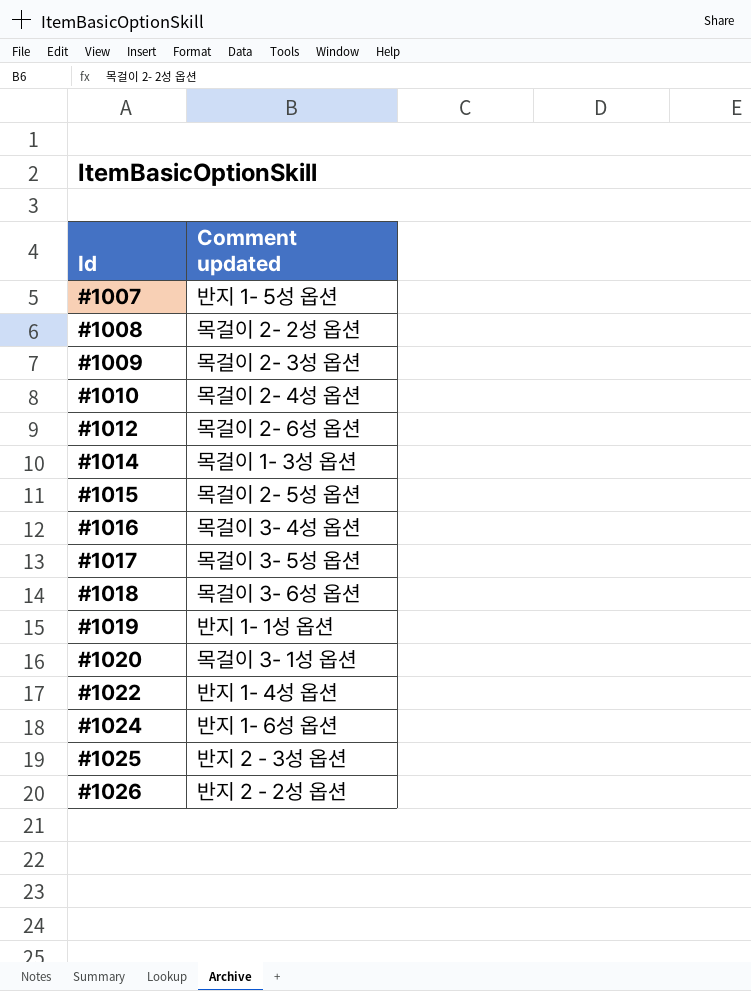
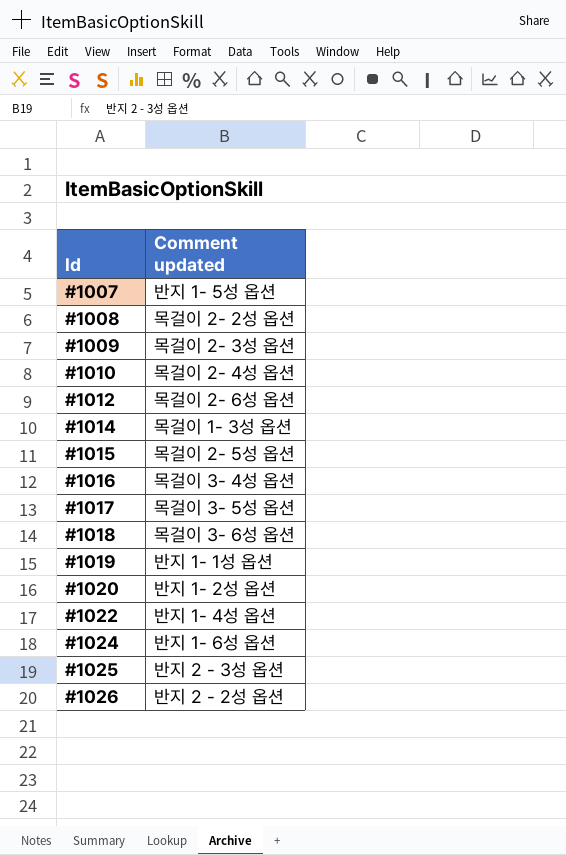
#1020 | Comment updated: 목걸이 3- 1성 옵션 -> 반지 1- 2성 옵션

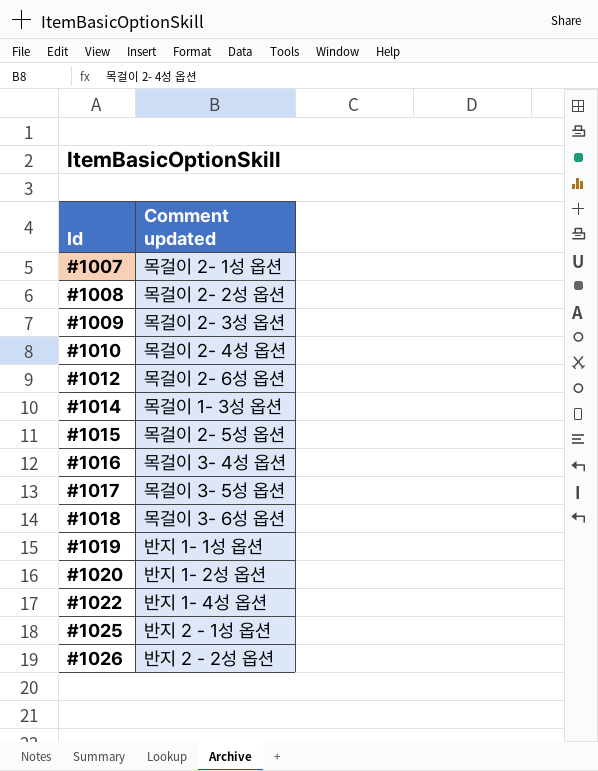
row #1024: 반지 1- 6성 옵션 -> none
#1007 | Comment updated: 반지 1- 5성 옵션 -> 목걸이 2- 1성 옵션
#1025 | Comment updated: 반지 2 - 3성 옵션 -> 반지 2 - 1성 옵션

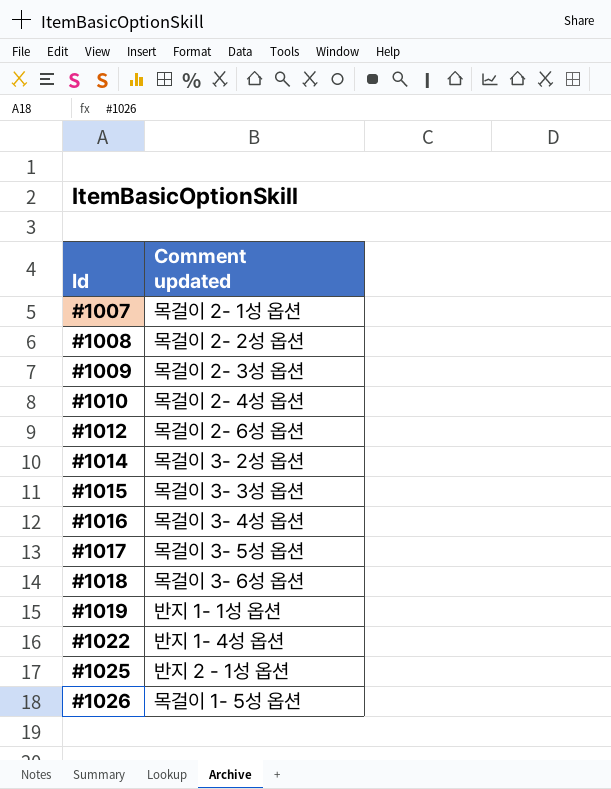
row #1020: 반지 1- 2성 옵션 -> none
#1014 | Comment updated: 목걸이 1- 3성 옵션 -> 목걸이 3- 2성 옵션
#1015 | Comment updated: 목걸이 2- 5성 옵션 -> 목걸이 3- 3성 옵션
#1026 | Comment updated: 반지 2 - 2성 옵션 -> 목걸이 1- 5성 옵션

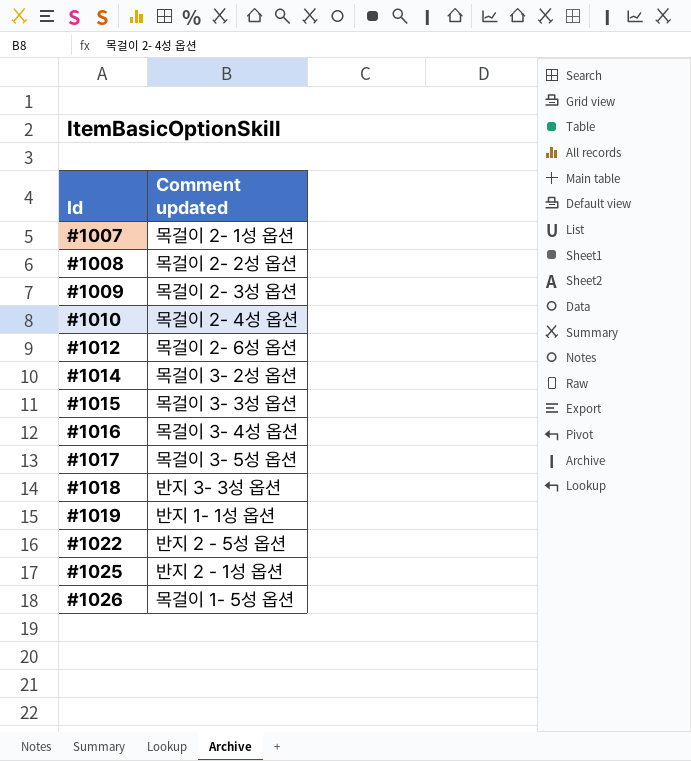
#1018 | Comment updated: 목걸이 3- 6성 옵션 -> 반지 3- 3성 옵션
#1022 | Comment updated: 반지 1- 4성 옵션 -> 반지 2 - 5성 옵션

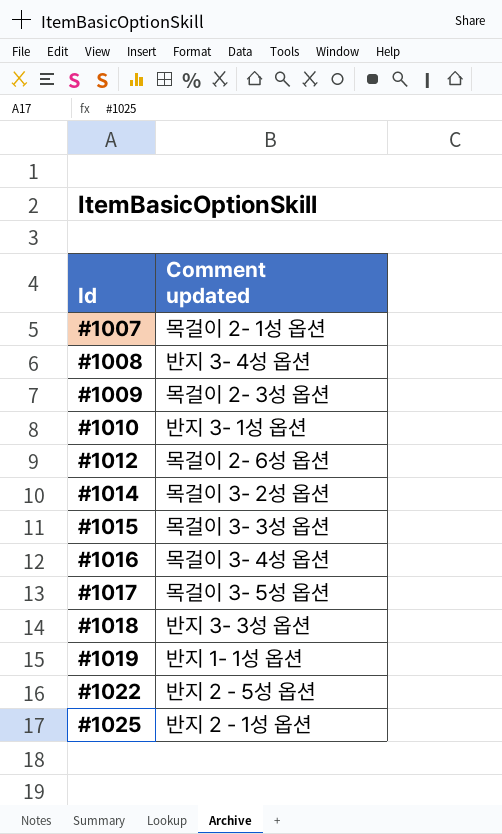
row #1026: 목걸이 1- 5성 옵션 -> none
#1008 | Comment updated: 목걸이 2- 2성 옵션 -> 반지 3- 4성 옵션
#1010 | Comment updated: 목걸이 2- 4성 옵션 -> 반지 3- 1성 옵션

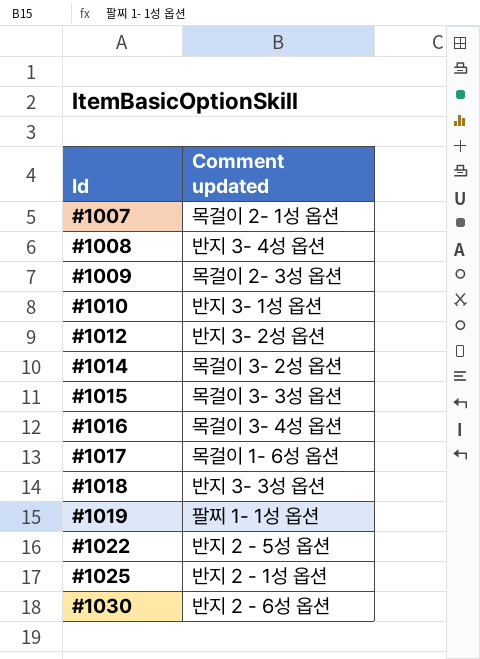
#1012 | Comment updated: 목걸이 2- 6성 옵션 -> 반지 3- 2성 옵션
#1017 | Comment updated: 목걸이 3- 5성 옵션 -> 목걸이 1- 6성 옵션
#1019 | Comment updated: 반지 1- 1성 옵션 -> 팔찌 1- 1성 옵션
row #1030: none -> 반지 2 - 6성 옵션

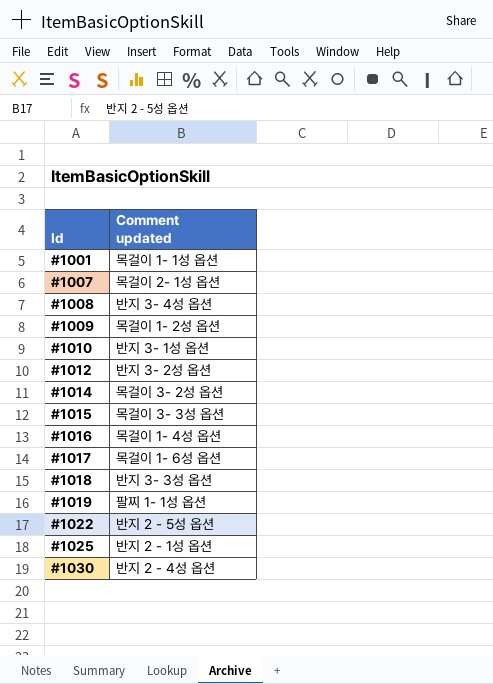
row #1001: none -> 목걸이 1- 1성 옵션
#1009 | Comment updated: 목걸이 2- 3성 옵션 -> 목걸이 1- 2성 옵션
#1016 | Comment updated: 목걸이 3- 4성 옵션 -> 목걸이 1- 4성 옵션
#1030 | Comment updated: 반지 2 - 6성 옵션 -> 반지 2 - 4성 옵션

